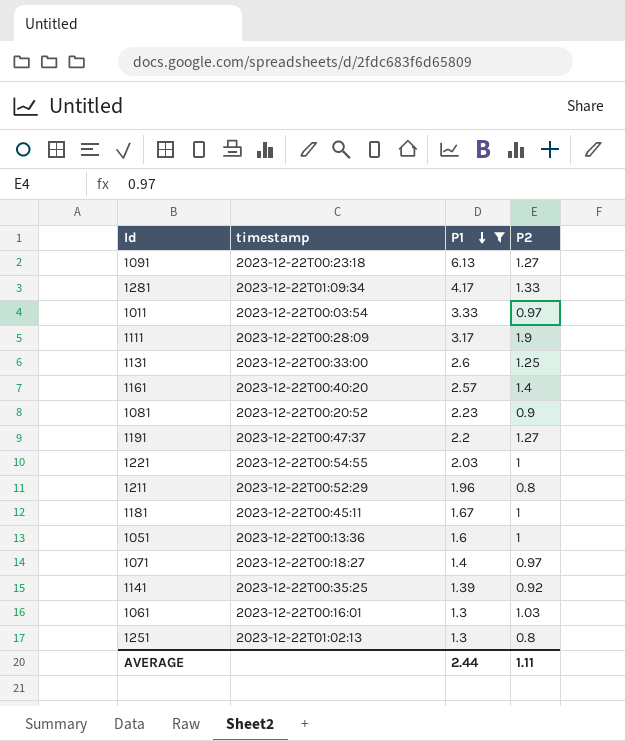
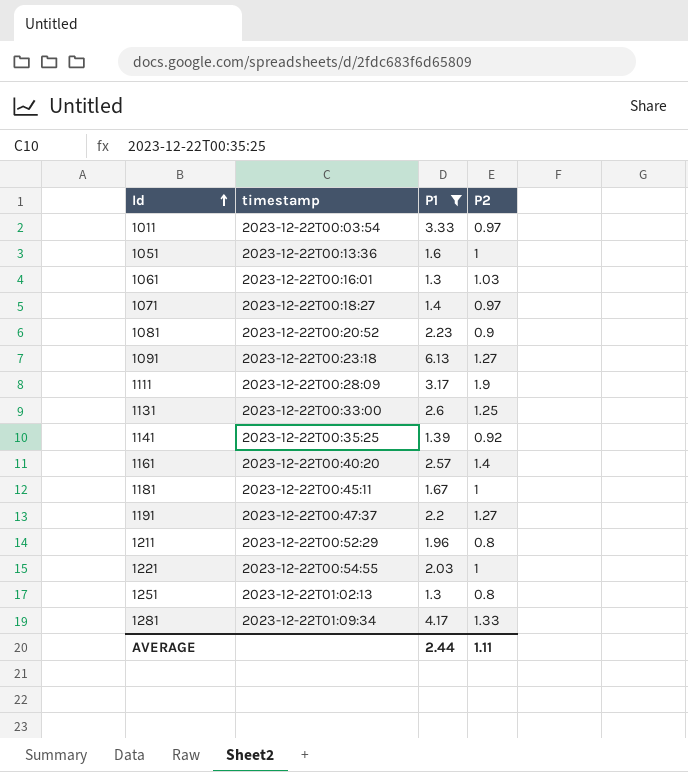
row order: P1 descending -> Id ascending

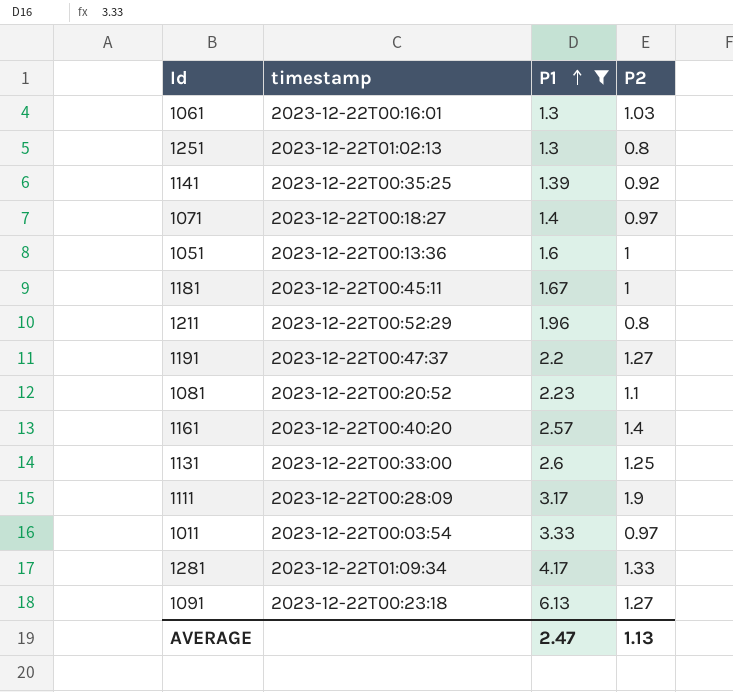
row order: Id ascending -> P1 ascending
row 1221: 2023-12-22T00:54:55 | 2.03 | 1 -> none
1081 | P2: 0.9 -> 1.1
AVERAGE | P1: 2.44 -> 2.47
AVERAGE | P2: 1.11 -> 1.13

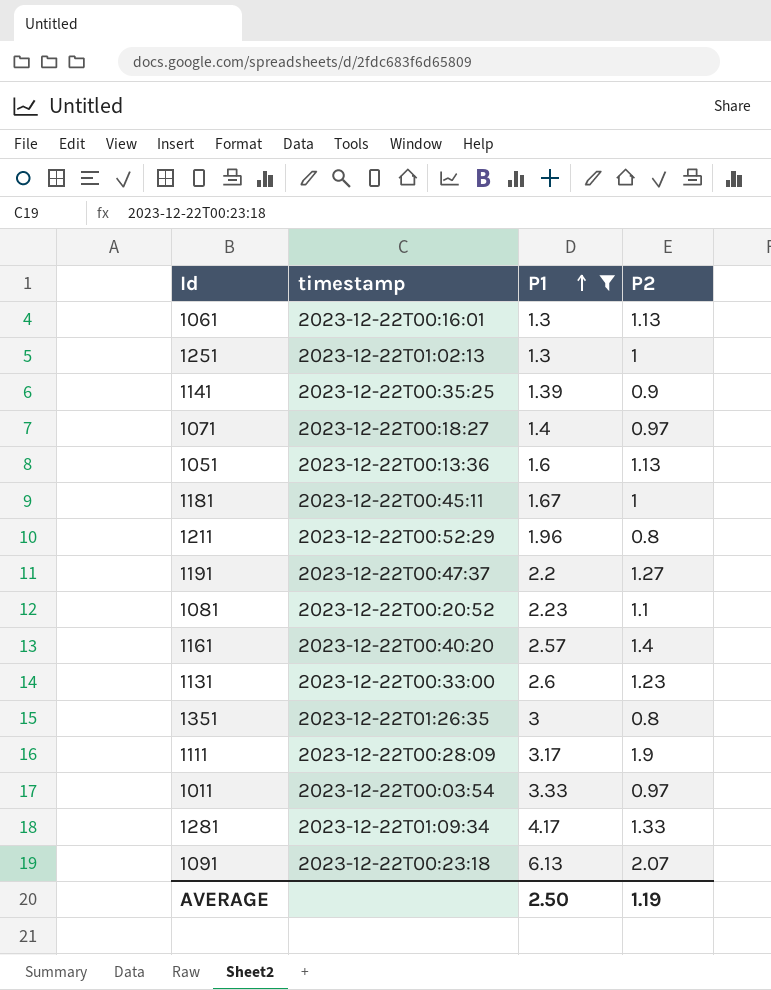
1061 | P2: 1.03 -> 1.13
1251 | P2: 0.8 -> 1
1141 | P2: 0.92 -> 0.9
1051 | P2: 1 -> 1.13
1131 | P2: 1.25 -> 1.23
row 1351: none -> 2023-12-22T01:26:35 | 3 | 0.8
1091 | P2: 1.27 -> 2.07
AVERAGE | P1: 2.47 -> 2.50
AVERAGE | P2: 1.13 -> 1.19

